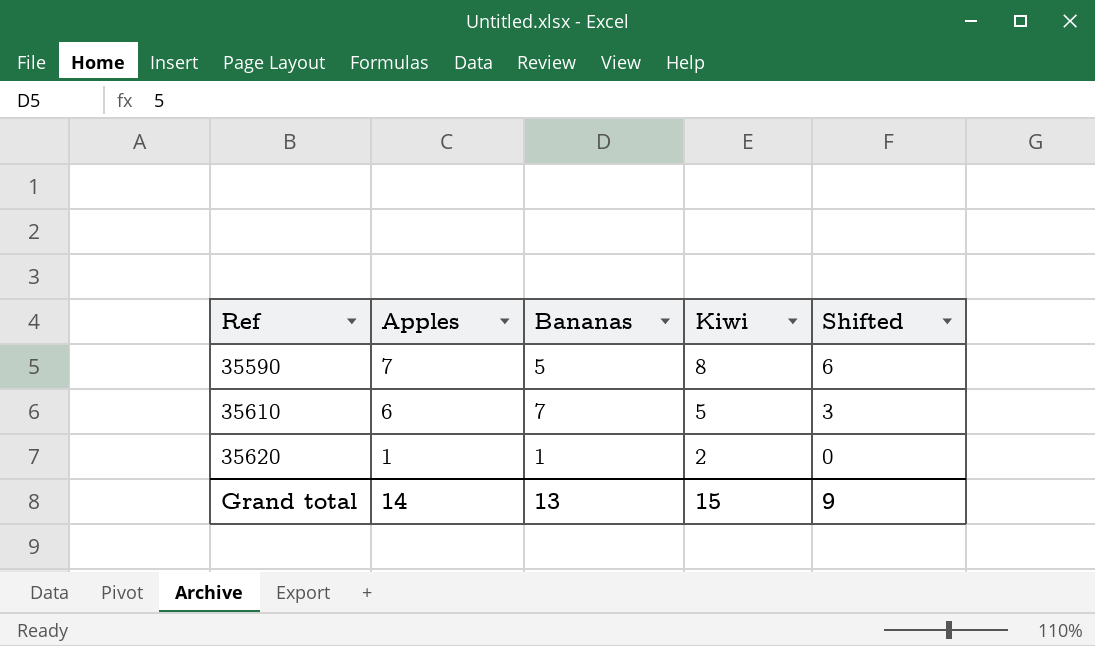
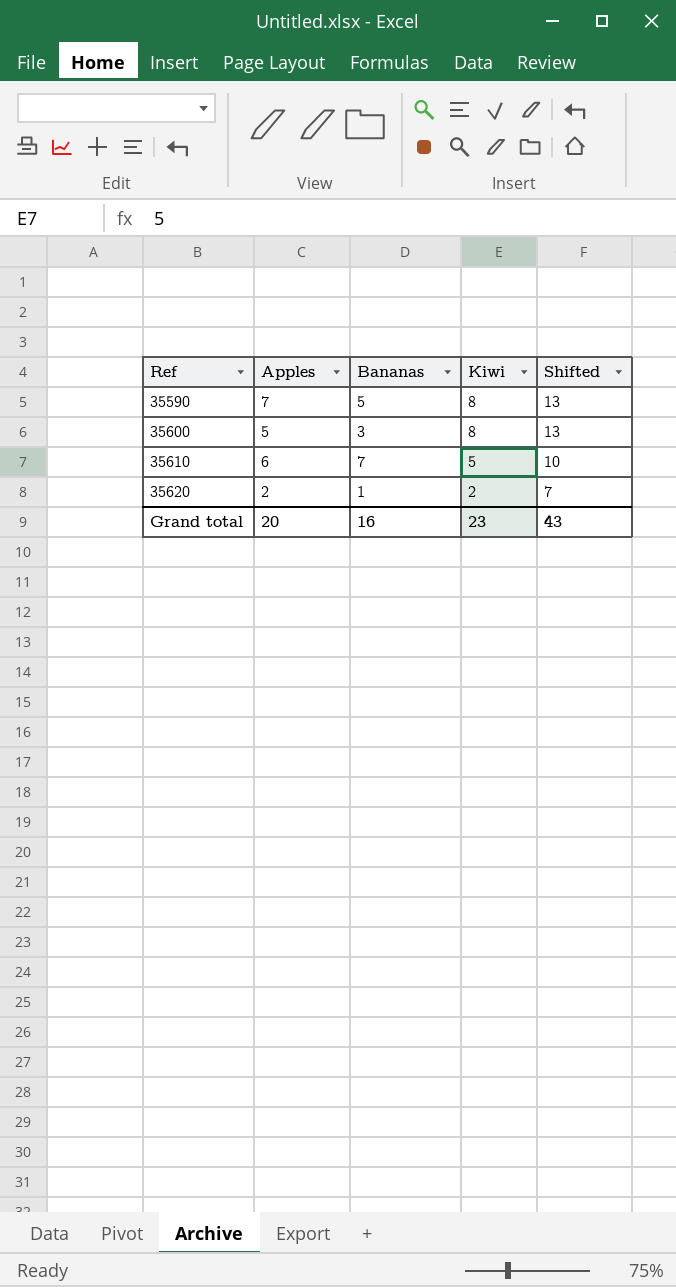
column Shifted | formula: [Kiwi] - 2 -> [Kiwi] + 5
row 35600: none -> 5 | 3 | 8 | 13
35620 | Apples: 1 -> 2
Grand total | Apples: 14 -> 20
Grand total | Bananas: 13 -> 16
Grand total | Kiwi: 15 -> 23
Grand total | Shifted: 9 -> 43

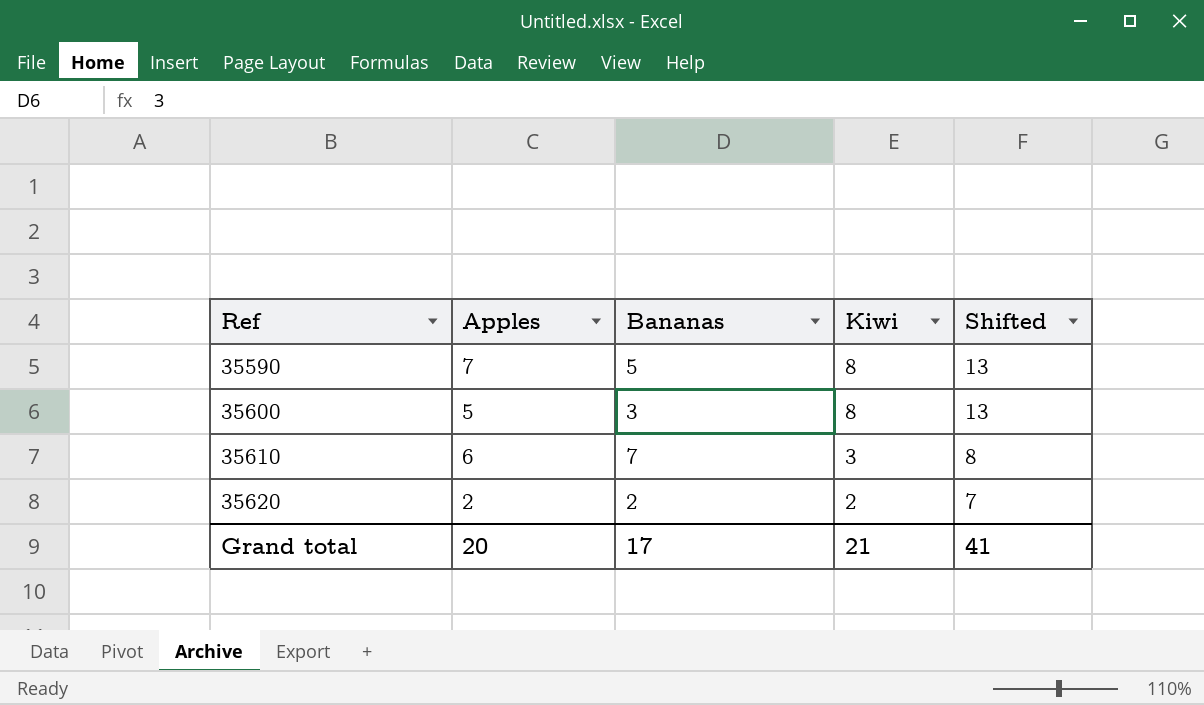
35610 | Kiwi: 5 -> 3
35610 | Shifted: 10 -> 8
35620 | Bananas: 1 -> 2
Grand total | Bananas: 16 -> 17
Grand total | Kiwi: 23 -> 21
Grand total | Shifted: 43 -> 41

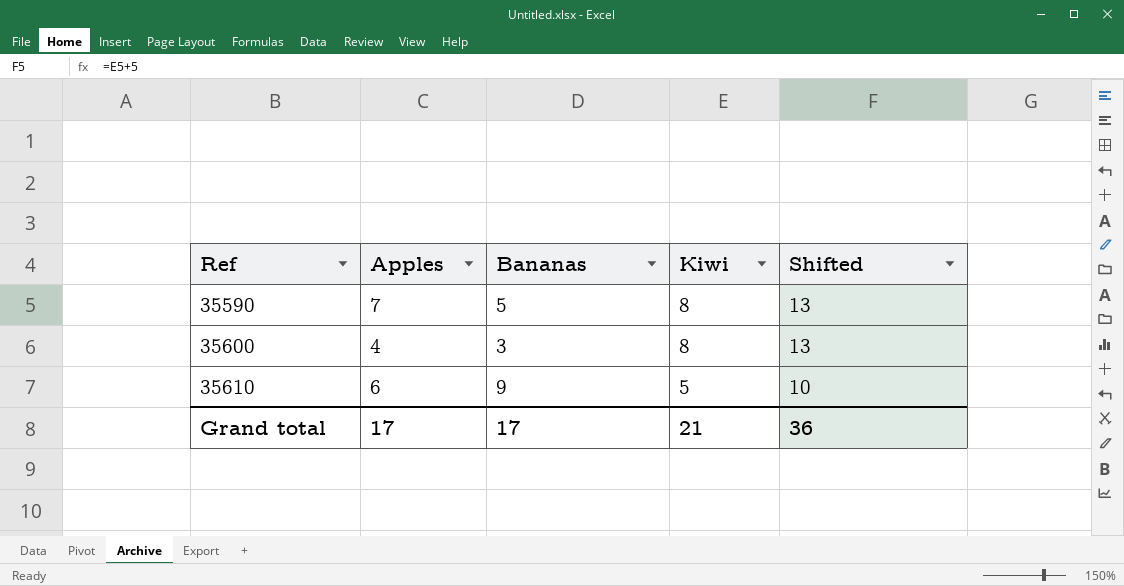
row 35620: 2 | 2 | 2 | 7 -> none
35600 | Apples: 5 -> 4
35610 | Bananas: 7 -> 9
35610 | Kiwi: 3 -> 5
35610 | Shifted: 8 -> 10
Grand total | Apples: 20 -> 17
Grand total | Shifted: 41 -> 36

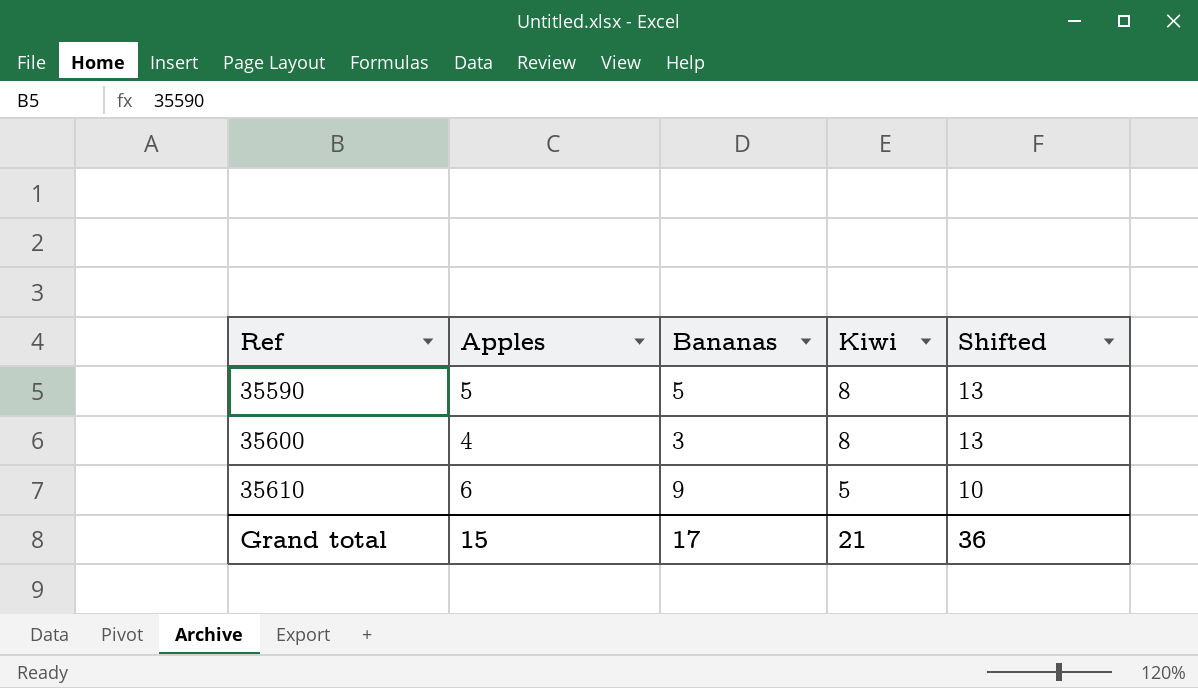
35590 | Apples: 7 -> 5
Grand total | Apples: 17 -> 15

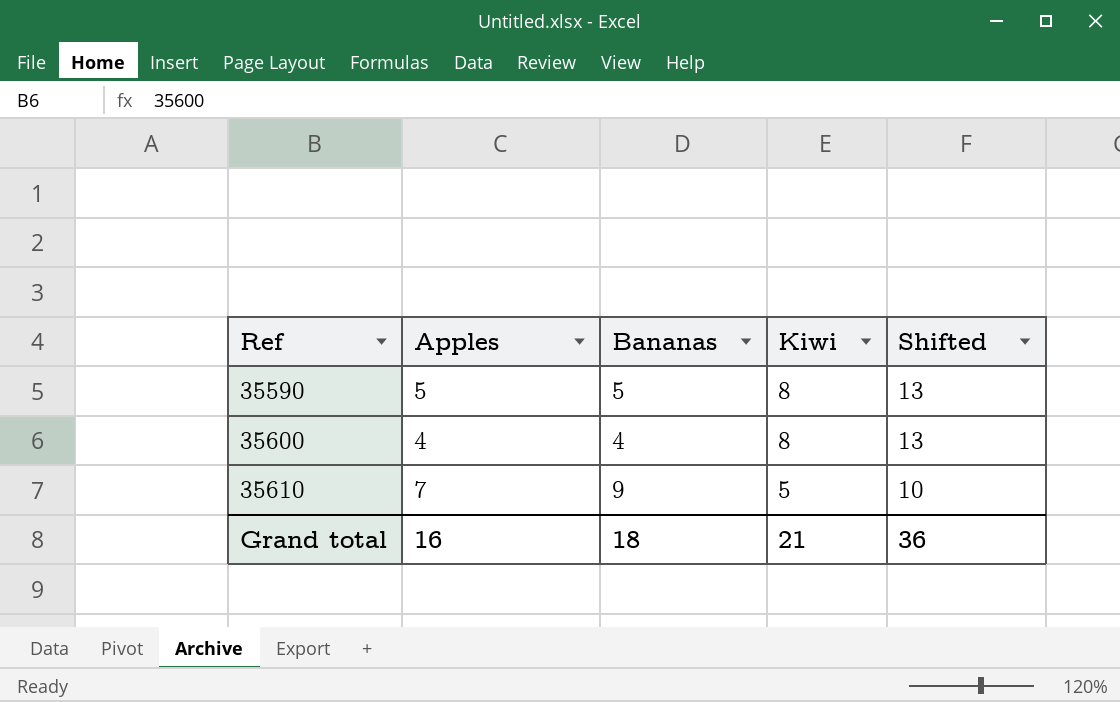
35600 | Bananas: 3 -> 4
35610 | Apples: 6 -> 7
Grand total | Apples: 15 -> 16
Grand total | Bananas: 17 -> 18

